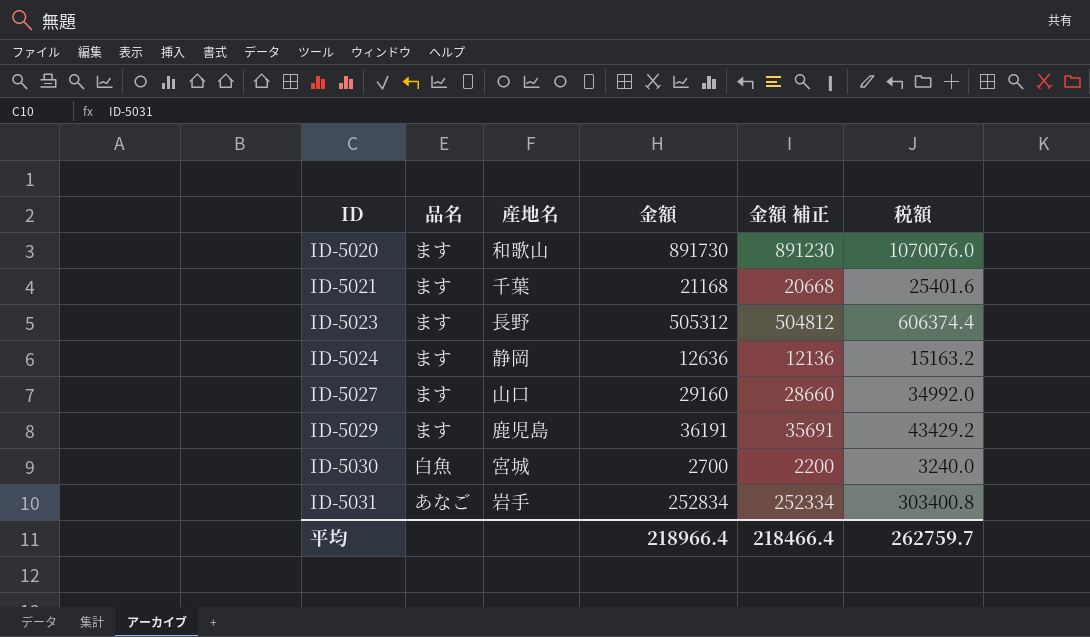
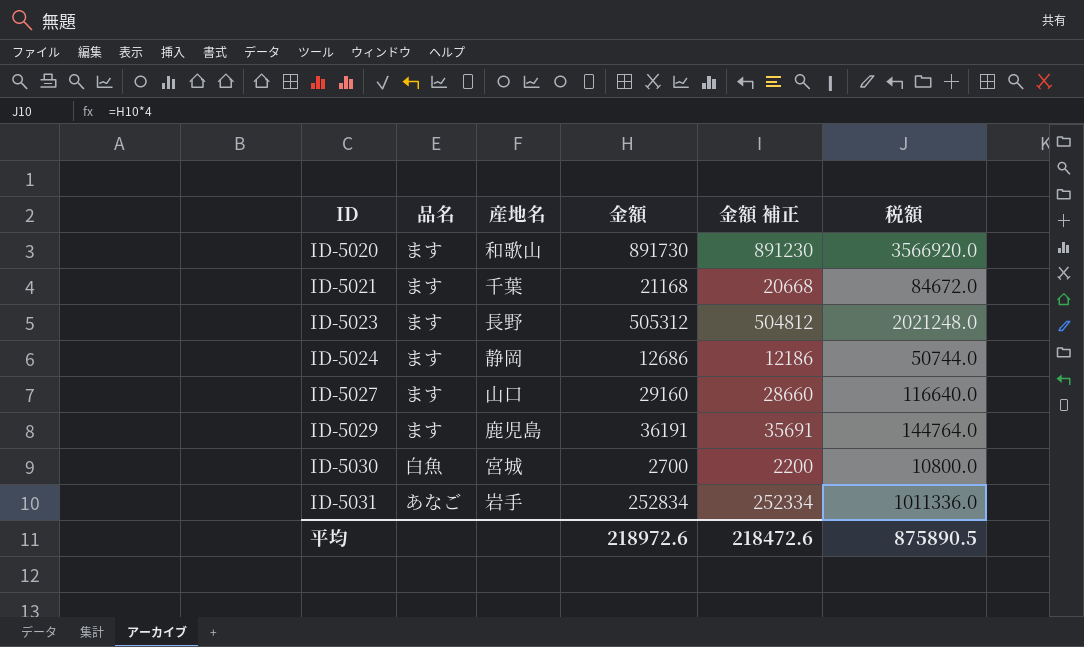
column 税額 | formula: [金額] * 1.2 -> [金額] * 4
ID-5024 | 金額: 12636 -> 12686
ID-5024 | 金額 補正: 12136 -> 12186
平均 | 金額: 218966.4 -> 218972.6
平均 | 金額 補正: 218466.4 -> 218472.6
平均 | 税額: 262759.7 -> 875890.5

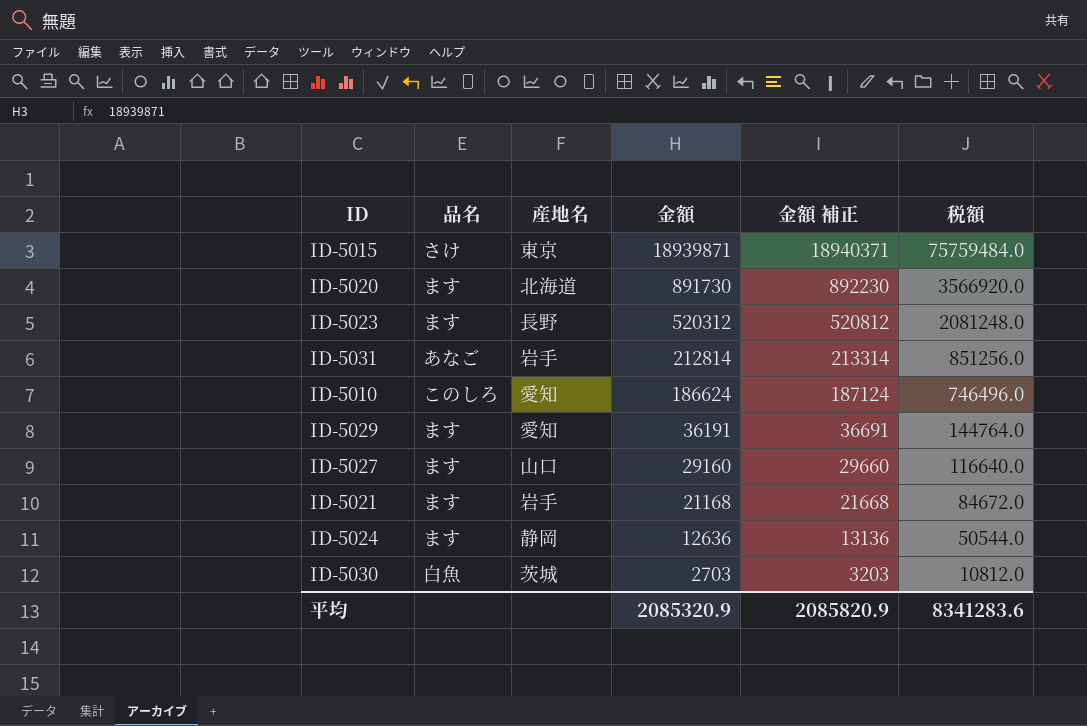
row order: ID ascending -> 金額 descending
column 金額 補正 | formula: [金額] - 500 -> [金額] + 500
row ID-5015: none -> さけ | 東京 | 18939871 | 18940371 | 75759484.0
ID-5020 | 産地名: 和歌山 -> 北海道
ID-5023 | 金額: 505312 -> 520312
ID-5023 | 税額: 2021248.0 -> 2081248.0
ID-5031 | 金額: 252834 -> 212814
ID-5031 | 税額: 1011336.0 -> 851256.0
row ID-5010: none -> このしろ | 愛知 | 186624 | 187124 | 746496.0
ID-5029 | 産地名: 鹿児島 -> 愛知
ID-5021 | 産地名: 千葉 -> 岩手
ID-5024 | 金額: 12686 -> 12636
ID-5024 | 税額: 50744.0 -> 50544.0
ID-5030 | 産地名: 宮城 -> 茨城
ID-5030 | 金額: 2700 -> 2703
ID-5030 | 税額: 10800.0 -> 10812.0
平均 | 金額: 218972.6 -> 2085320.9
平均 | 金額 補正: 218472.6 -> 2085820.9
平均 | 税額: 875890.5 -> 8341283.6

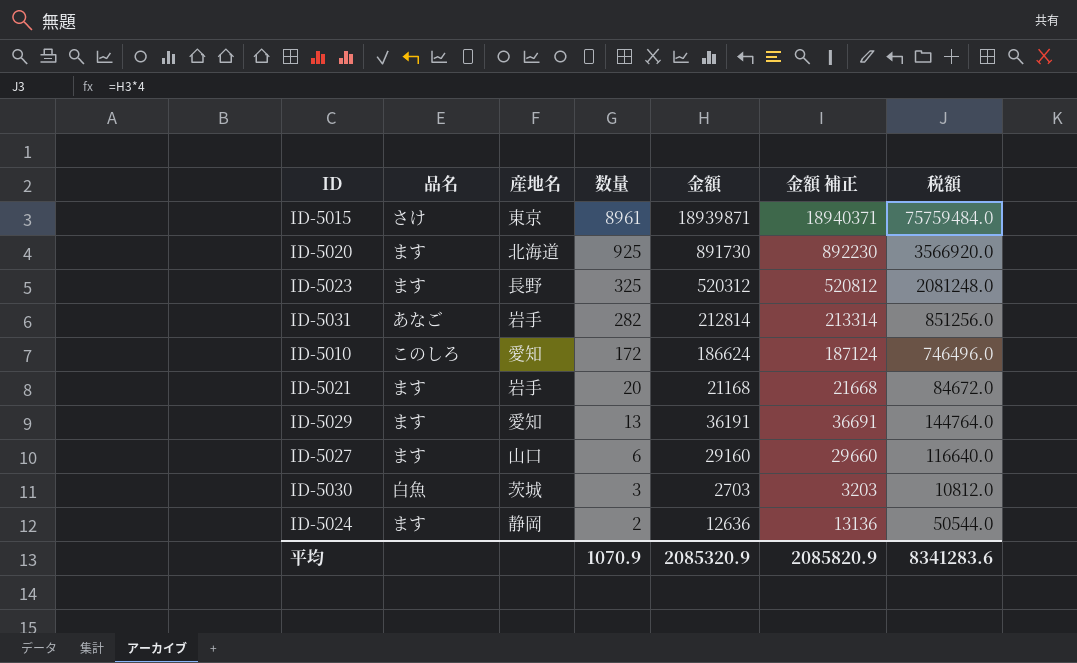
row order: 金額 descending -> 数量 descending
column 数量 | position: none -> 4

